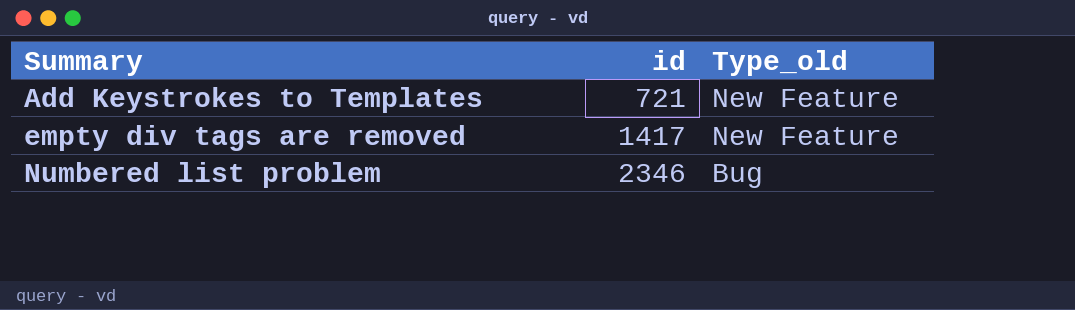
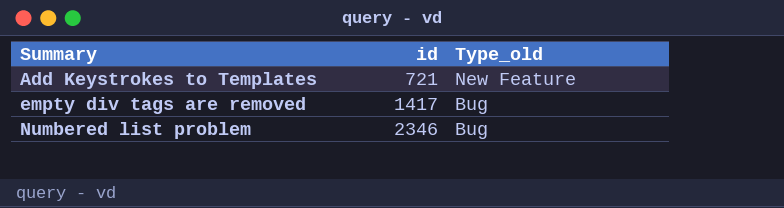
empty div tags are removed | Type_old: New Feature -> Bug

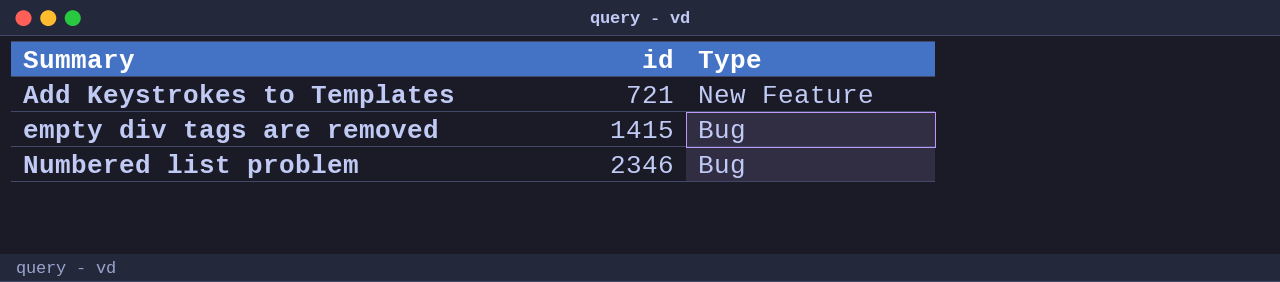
column name: Type_old -> Type
empty div tags are removed | id: 1417 -> 1415

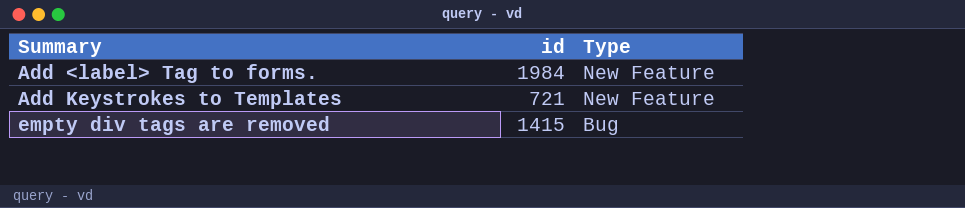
row Numbered list problem: 2346 | Bug -> none
row Add <label> Tag to forms.: none -> 1984 | New Feature

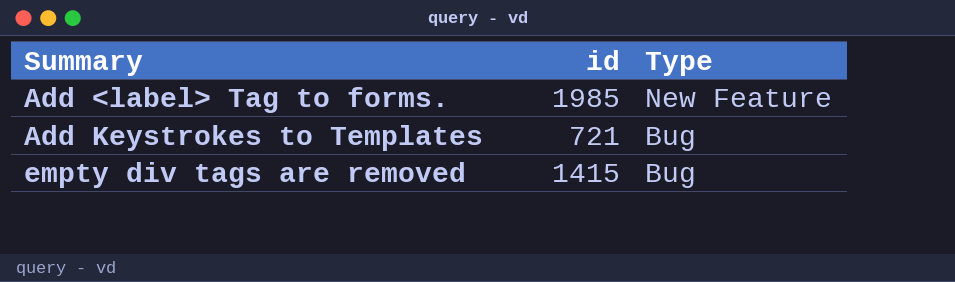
Add <label> Tag to forms. | id: 1984 -> 1985
Add Keystrokes to Templates | Type: New Feature -> Bug

